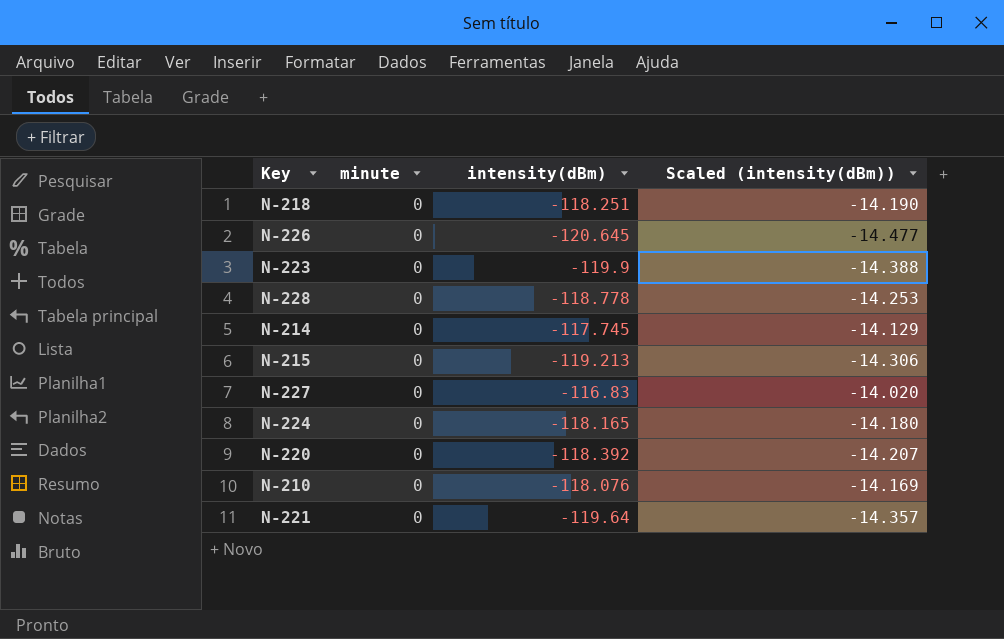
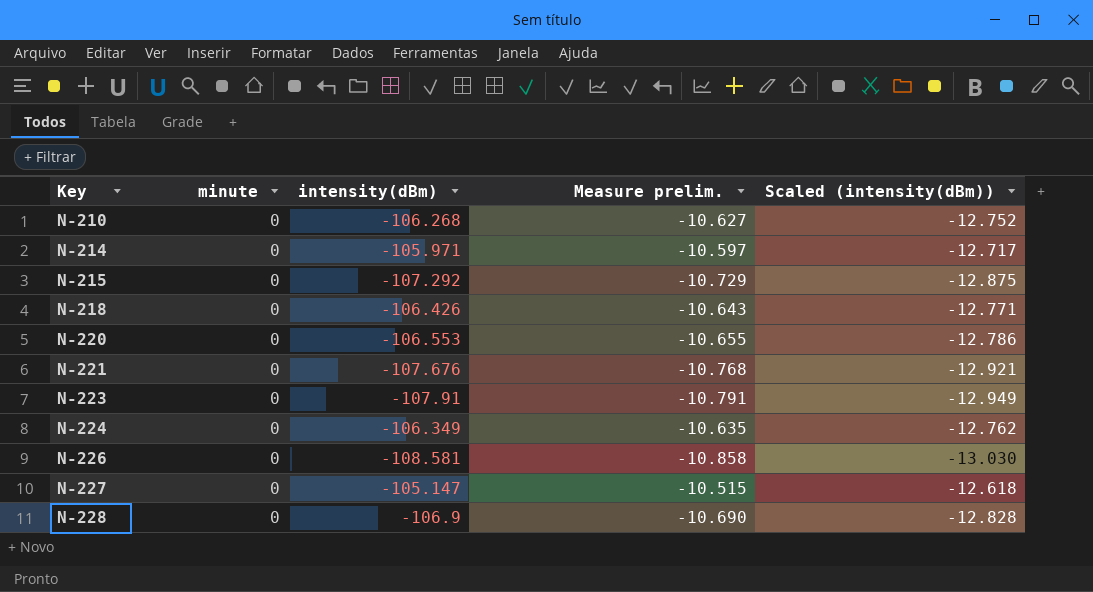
row order: none -> Key ascending
column Measure prelim. | formula: none -> [intensity(dBm)] * 0.1
N-210 | intensity(dBm): -118.076 -> -106.268
N-210 | Scaled (intensity(dBm)): -14.169 -> -12.752
N-214 | intensity(dBm): -117.745 -> -105.971
N-214 | Scaled (intensity(dBm)): -14.129 -> -12.717
N-215 | intensity(dBm): -119.213 -> -107.292
N-215 | Scaled (intensity(dBm)): -14.306 -> -12.875
N-218 | intensity(dBm): -118.251 -> -106.426
N-218 | Scaled (intensity(dBm)): -14.190 -> -12.771
N-220 | intensity(dBm): -118.392 -> -106.553
N-220 | Scaled (intensity(dBm)): -14.207 -> -12.786
N-221 | intensity(dBm): -119.64 -> -107.676
N-221 | Scaled (intensity(dBm)): -14.357 -> -12.921
N-223 | intensity(dBm): -119.9 -> -107.91
N-223 | Scaled (intensity(dBm)): -14.388 -> -12.949
N-224 | intensity(dBm): -118.165 -> -106.349
N-224 | Scaled (intensity(dBm)): -14.180 -> -12.762
N-226 | intensity(dBm): -120.645 -> -108.581
N-226 | Scaled (intensity(dBm)): -14.477 -> -13.030
N-227 | intensity(dBm): -116.83 -> -105.147
N-227 | Scaled (intensity(dBm)): -14.020 -> -12.618
N-228 | intensity(dBm): -118.778 -> -106.9
N-228 | Scaled (intensity(dBm)): -14.253 -> -12.828

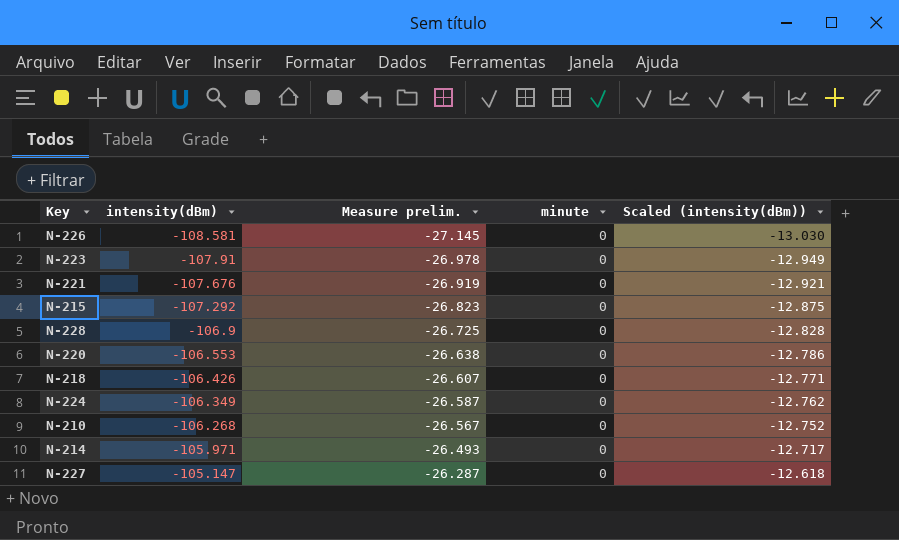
row order: Key ascending -> intensity(dBm) ascending
column Measure prelim. | formula: [intensity(dBm)] * 0.1 -> [intensity(dBm)] * 0.25
column minute | position: 2 -> 4

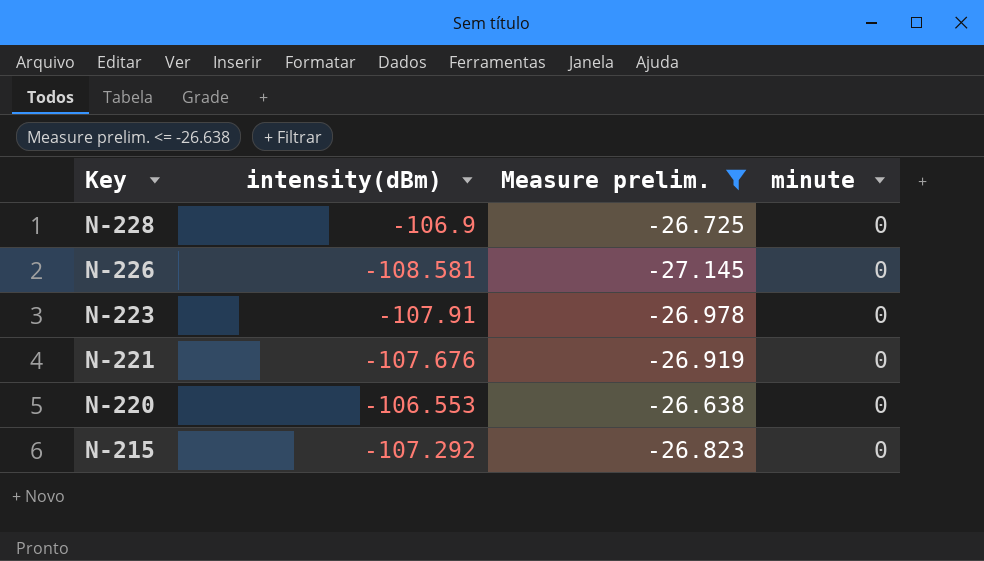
filter: none -> Measure prelim. <= -26.638
row order: intensity(dBm) ascending -> Key descending
column Scaled (intensity(dBm)) | formula: [intensity(dBm)] * 0.12 -> none

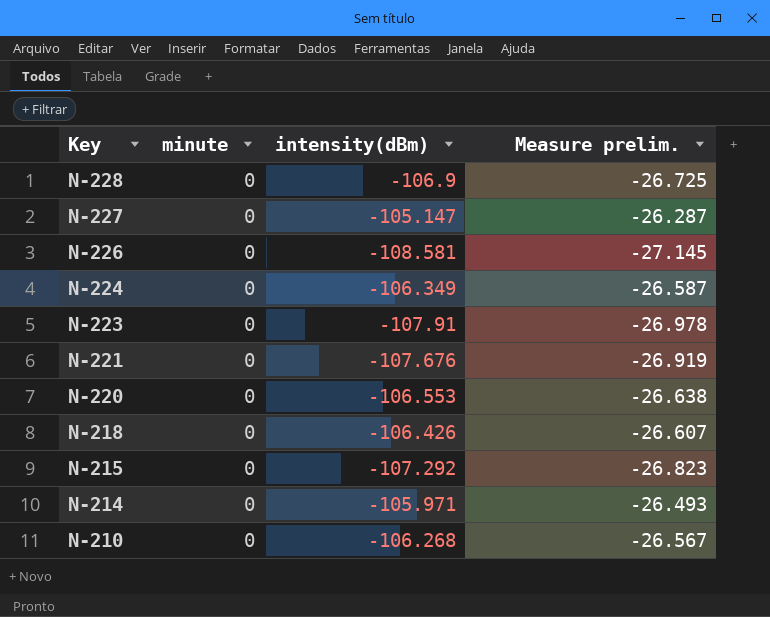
filter: Measure prelim. <= -26.638 -> none
column minute | position: 4 -> 2

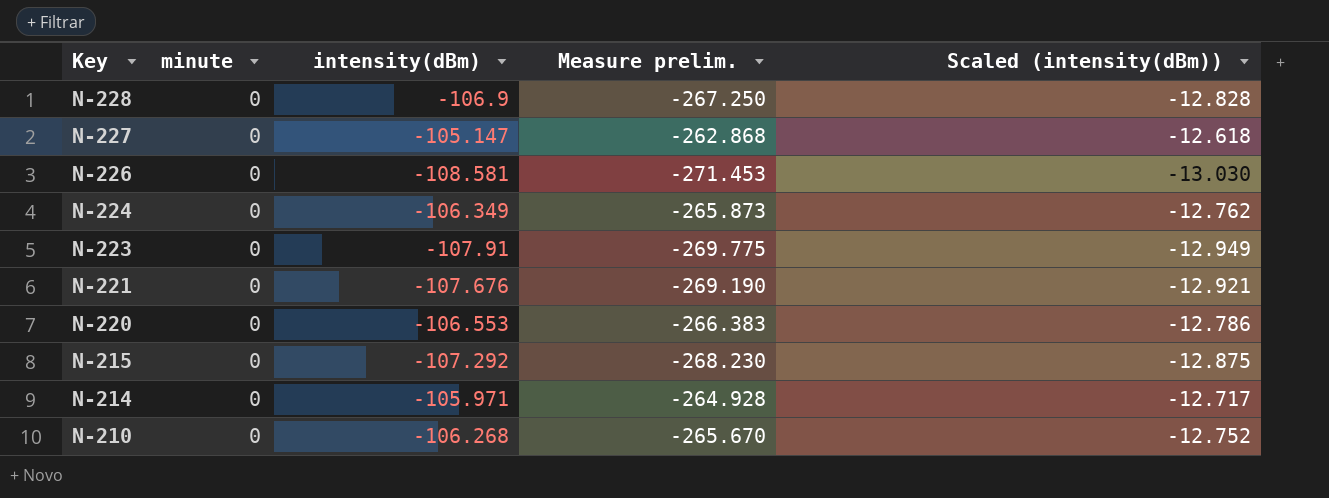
column Measure prelim. | formula: [intensity(dBm)] * 0.25 -> [intensity(dBm)] * 2.5
column Scaled (intensity(dBm)) | formula: none -> [intensity(dBm)] * 0.12
row N-218: 0 | -106.426 | -26.607 -> none

